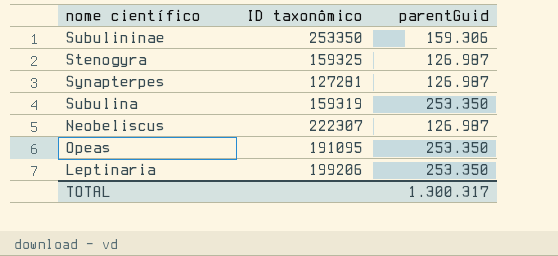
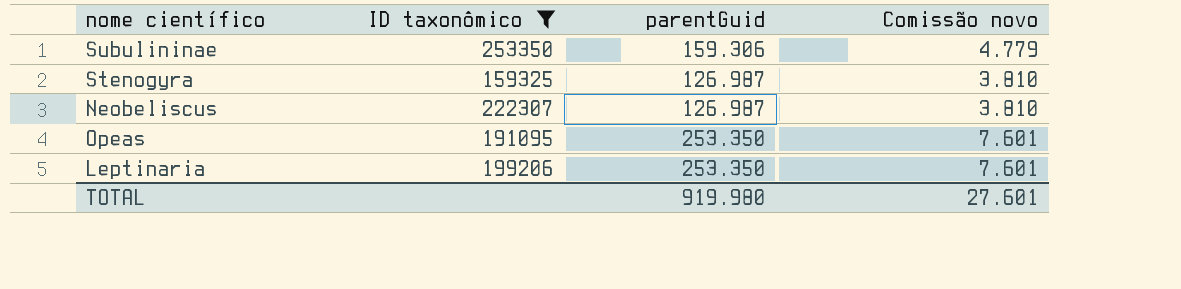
filter: none -> ID taxonômico >= 159325
column Comissão novo | formula: none -> [parentGuid] * 0,03
TOTAL | parentGuid: 1.300.317 -> 919.980

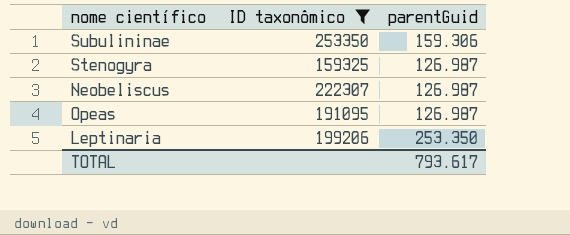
column Comissão novo | formula: [parentGuid] * 0,03 -> none
Opeas | parentGuid: 253.350 -> 126.987
TOTAL | parentGuid: 919.980 -> 793.617

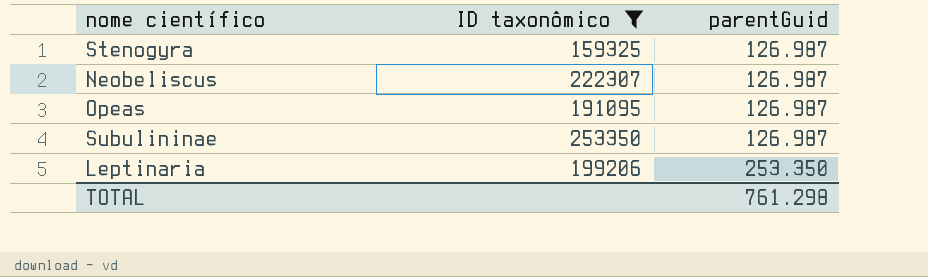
row order: none -> parentGuid ascending
Subulininae | parentGuid: 159.306 -> 126.987
TOTAL | parentGuid: 793.617 -> 761.298

